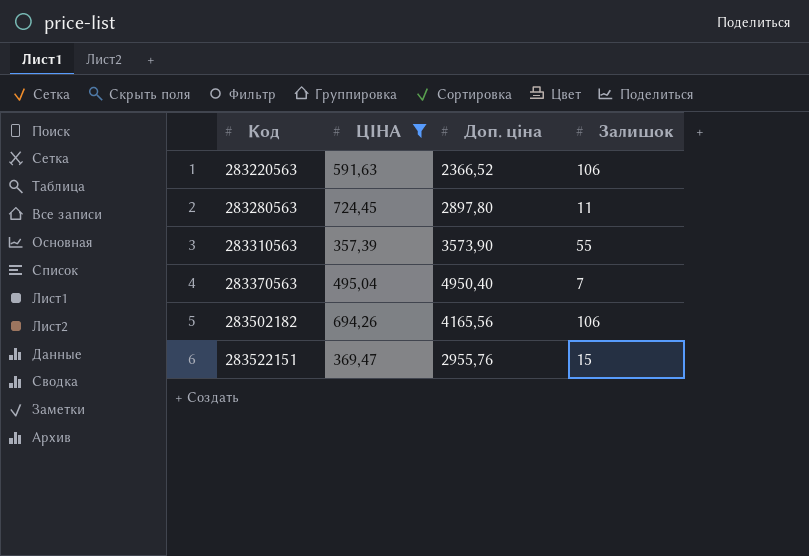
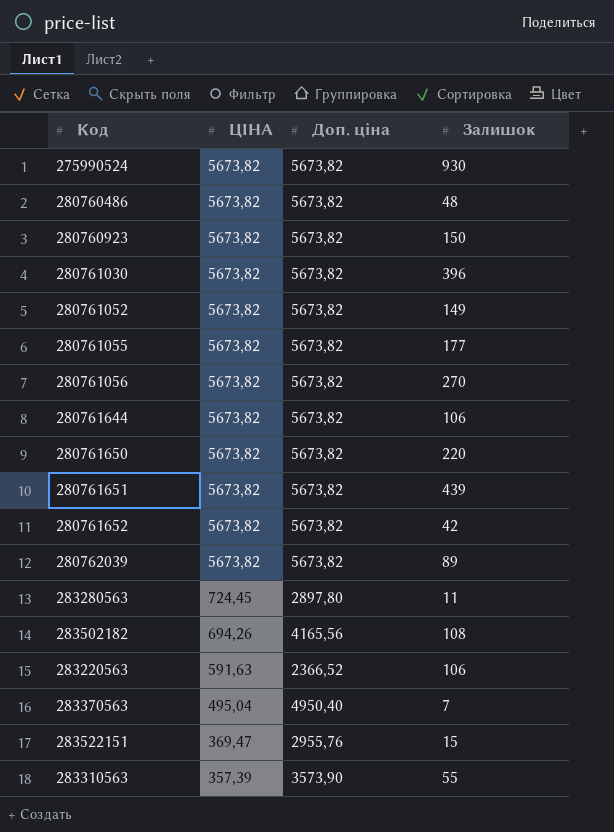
filter: ЦІНА != 5673,82 -> none
row order: Код ascending -> ЦІНА descending
283502182 | Залишок: 106 -> 108

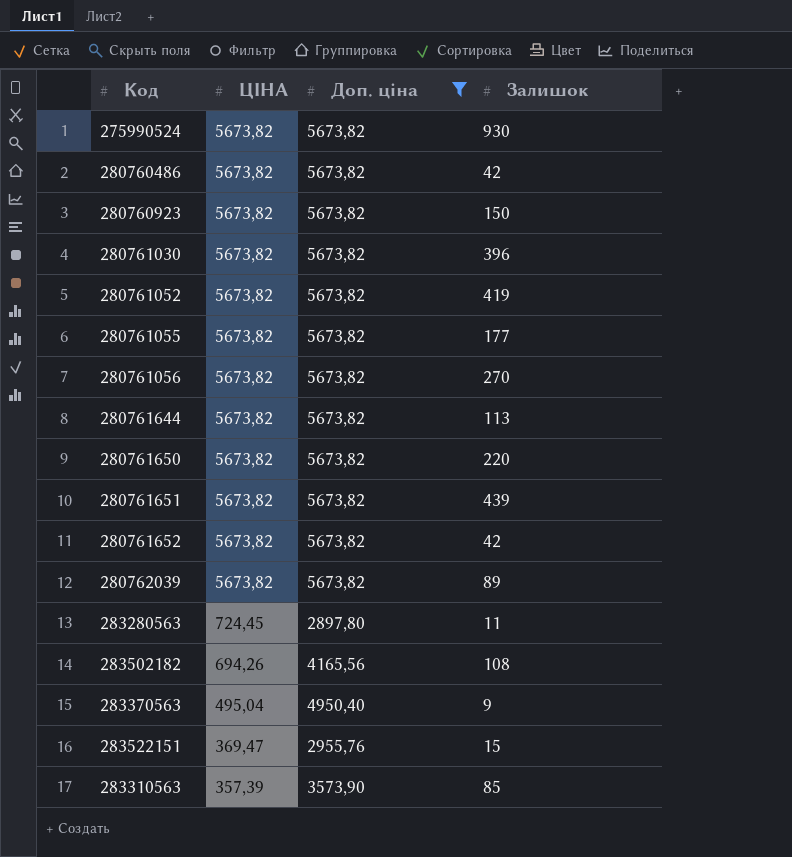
filter: none -> Доп. ціна != 2366,52
280760486 | Залишок: 48 -> 42
280761052 | Залишок: 149 -> 419
280761644 | Залишок: 106 -> 113
283370563 | Залишок: 7 -> 9
283310563 | Залишок: 55 -> 85

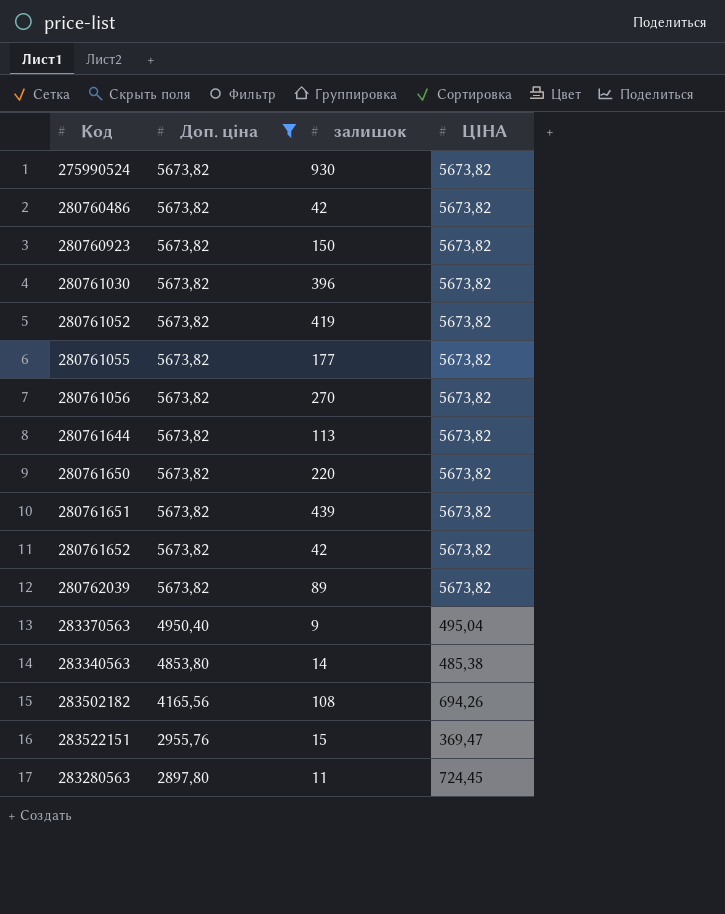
row order: ЦІНА descending -> Доп. ціна descending
column name: Залишок -> залишок
column ЦІНА | position: 2 -> 4
row 283310563: 357,39 | 3573,90 | 85 -> none
row 283340563: none -> 4853,80 | 14 | 485,38

